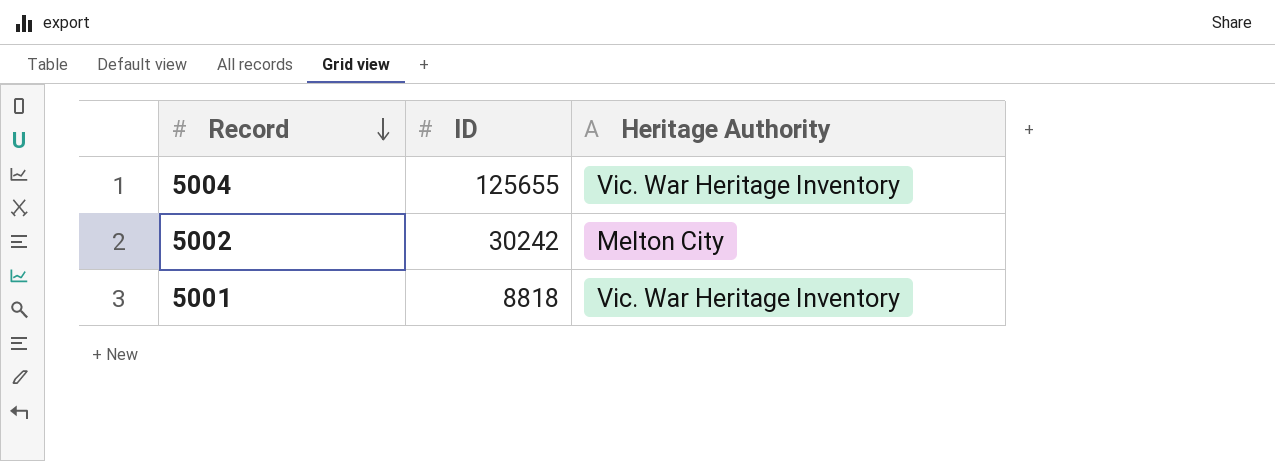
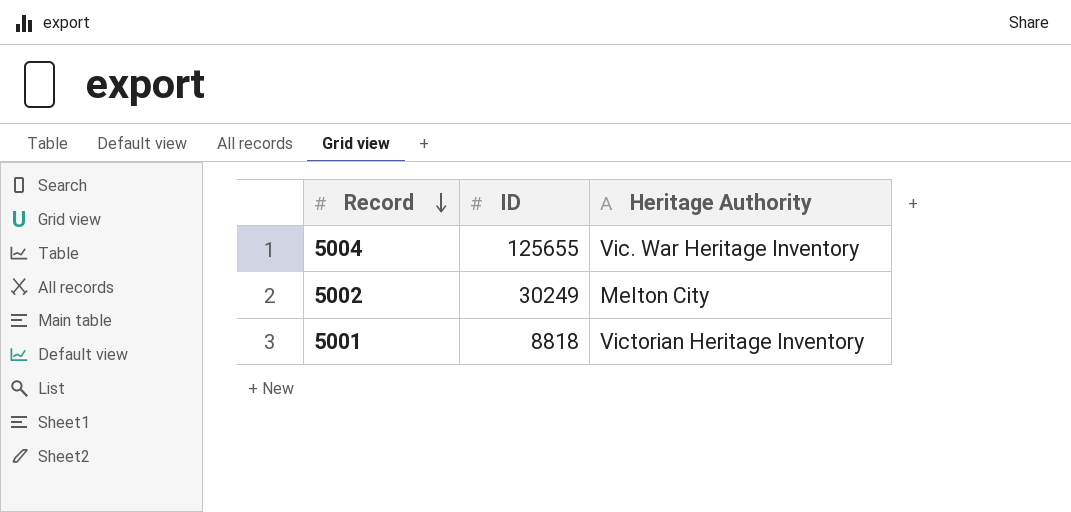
5002 | ID: 30242 -> 30249
5001 | Heritage Authority: Vic. War Heritage Inventory -> Victorian Heritage Inventory

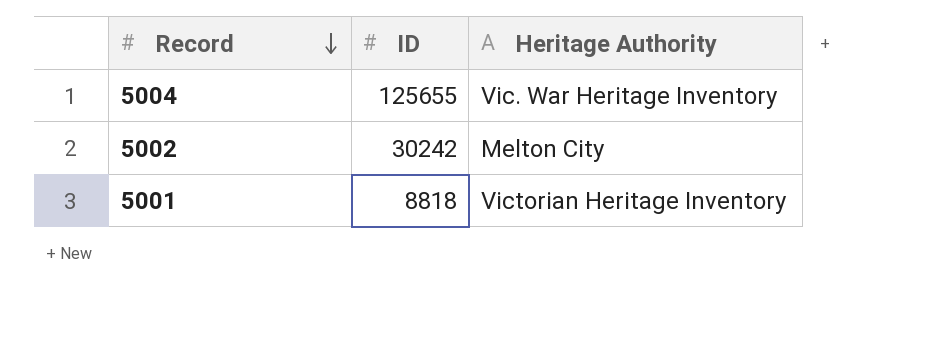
5002 | ID: 30249 -> 30242

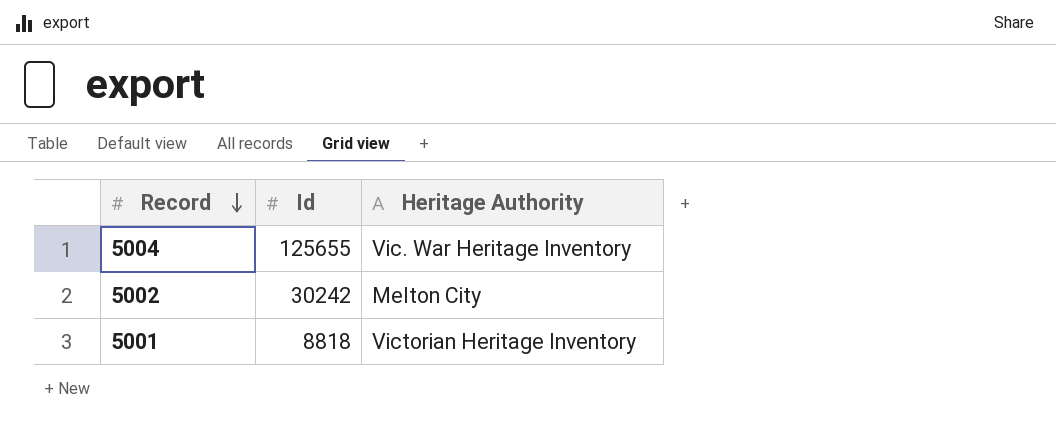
column name: ID -> Id

